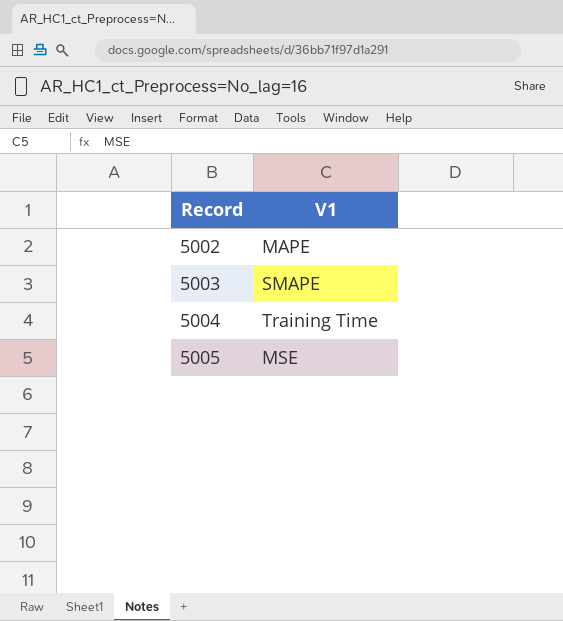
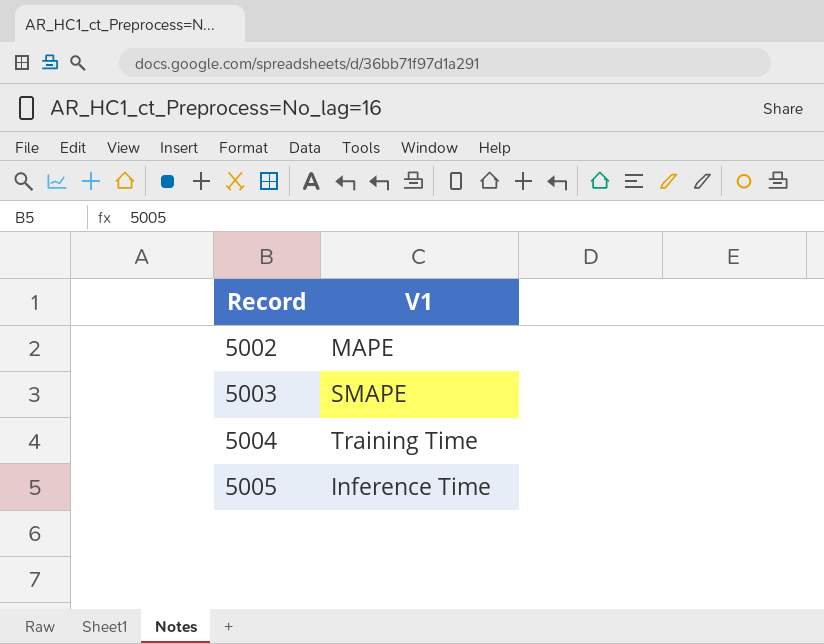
5005 | V1: MSE -> Inference Time

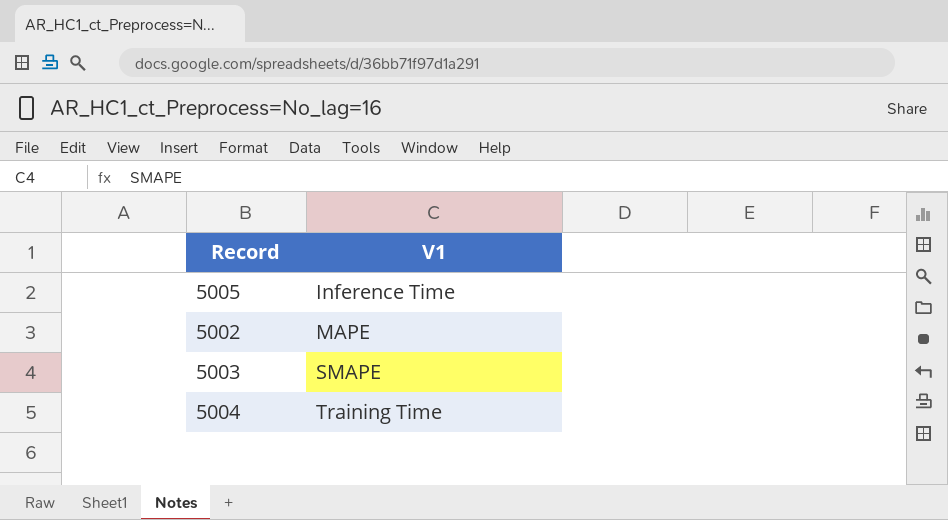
row order: Record ascending -> V1 ascending

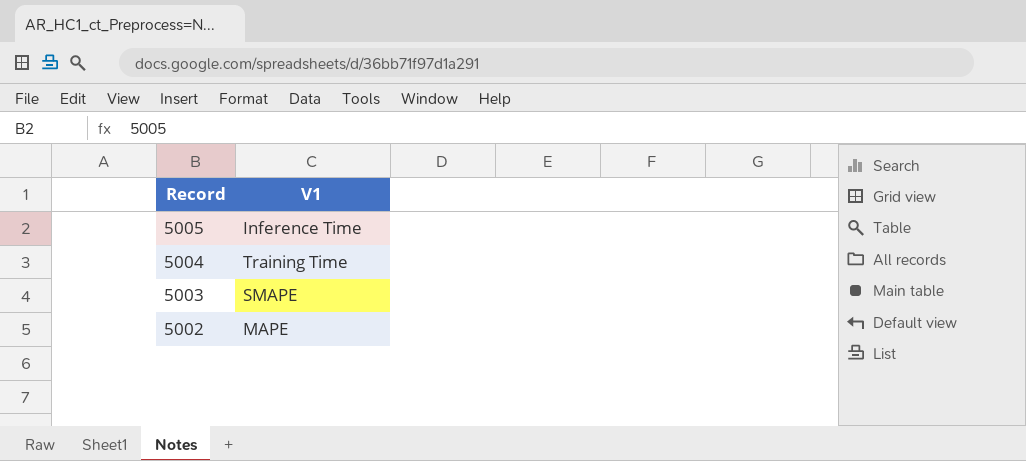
row order: V1 ascending -> Record descending

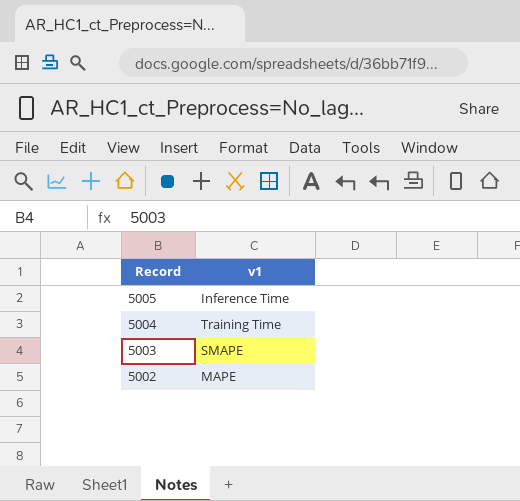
column name: V1 -> v1

